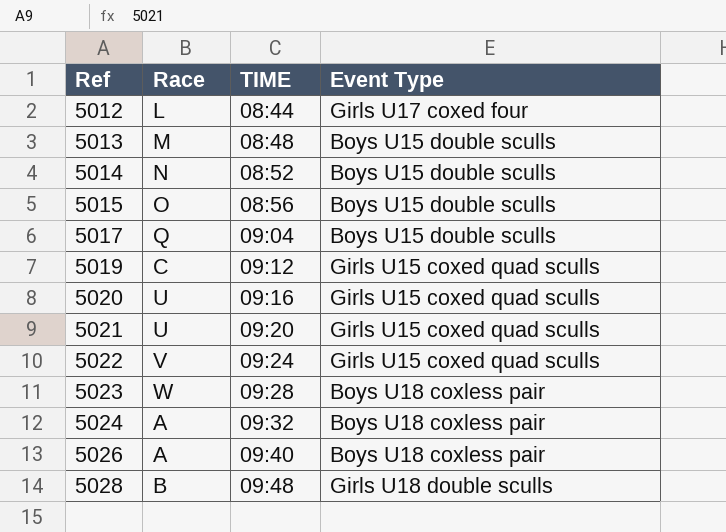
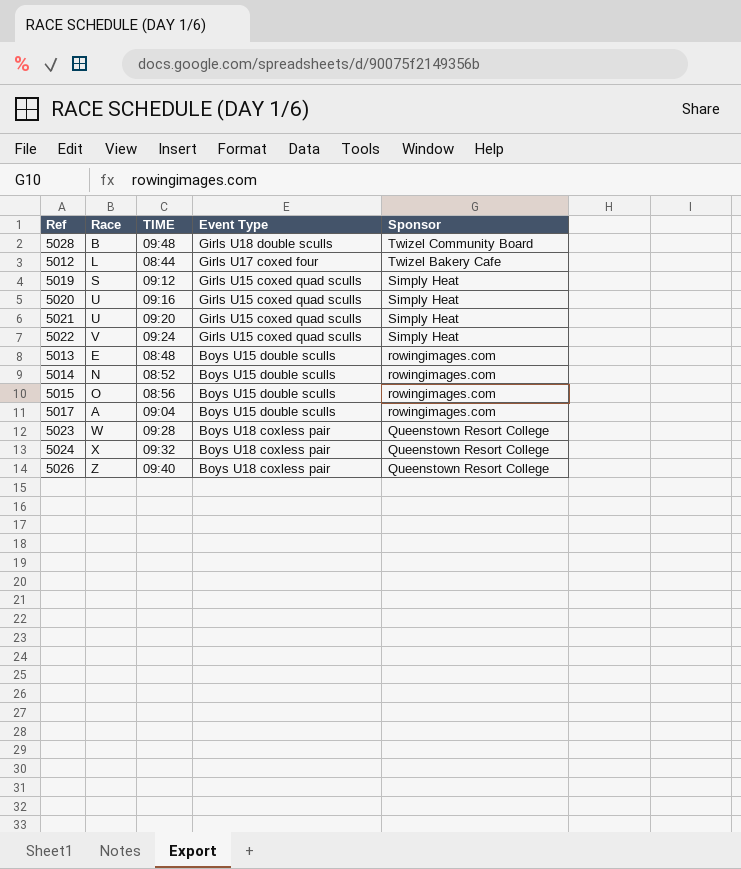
row order: Ref ascending -> Sponsor descending
column Sponsor | position: none -> 5
5019 | Race: C -> S
5013 | Race: M -> E
5017 | Race: Q -> A
5024 | Race: A -> X
5026 | Race: A -> Z

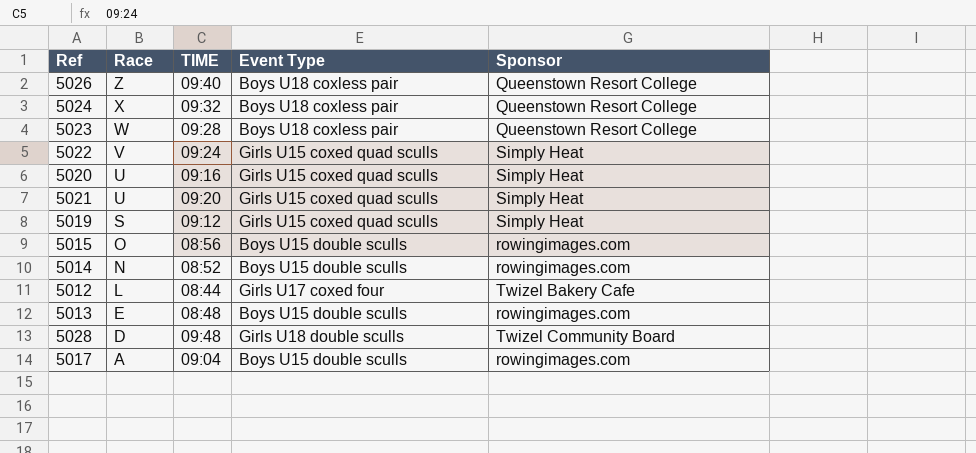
row order: Sponsor descending -> Race descending
5028 | Race: B -> D

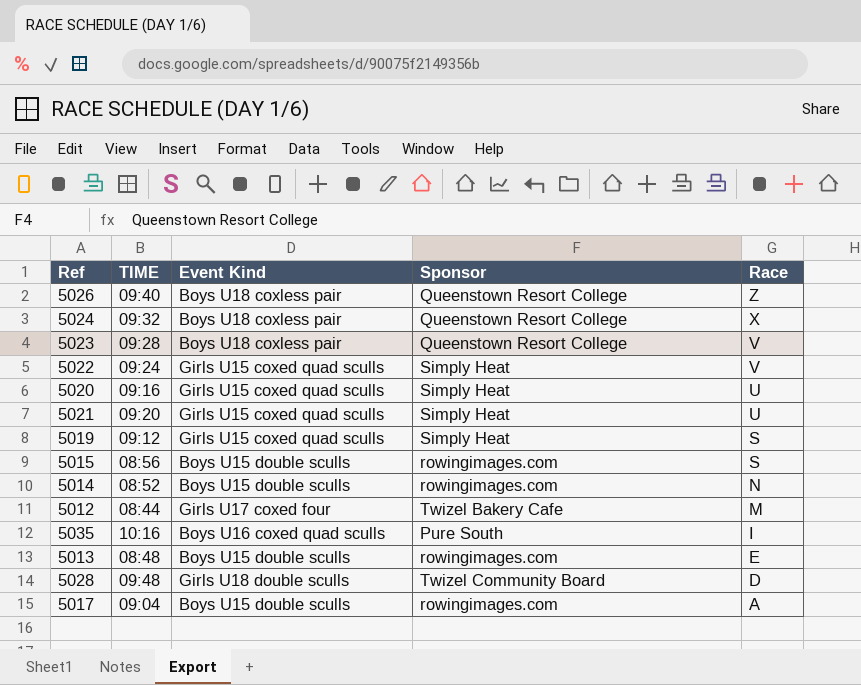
column name: Event Type -> Event Kind
column Race | position: 2 -> 5
5023 | Race: W -> V
5015 | Race: O -> S
5012 | Race: L -> M
row 5035: none -> 10:16 | Boys U16 coxed quad sculls | Pure South | I

